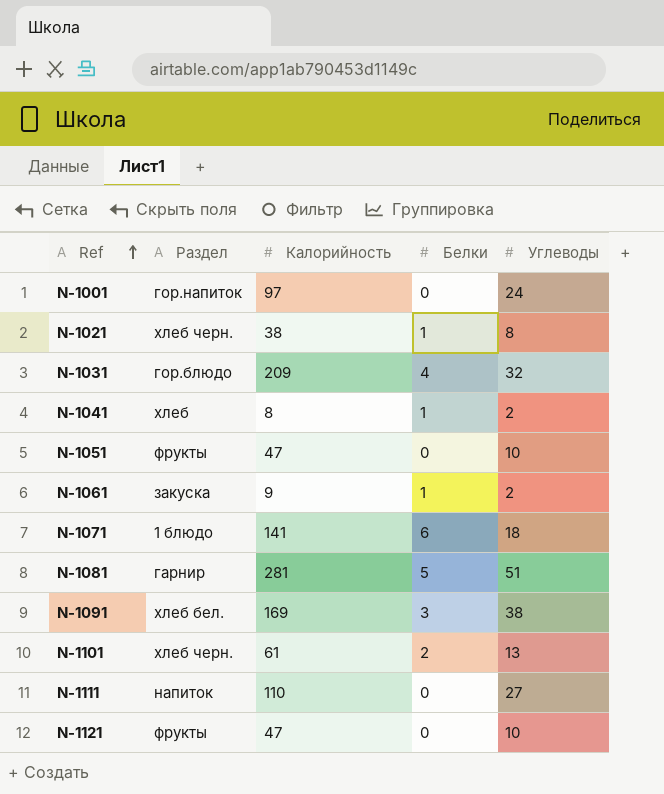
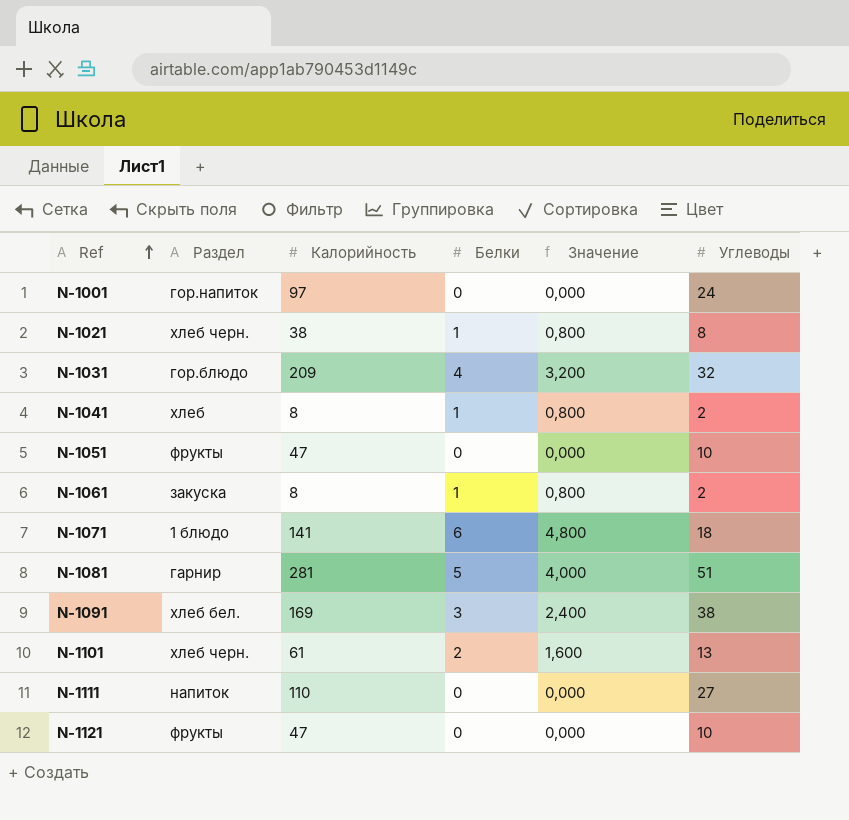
column Значение | formula: none -> [Белки] * 0,8
N-1061 | Калорийность: 9 -> 8

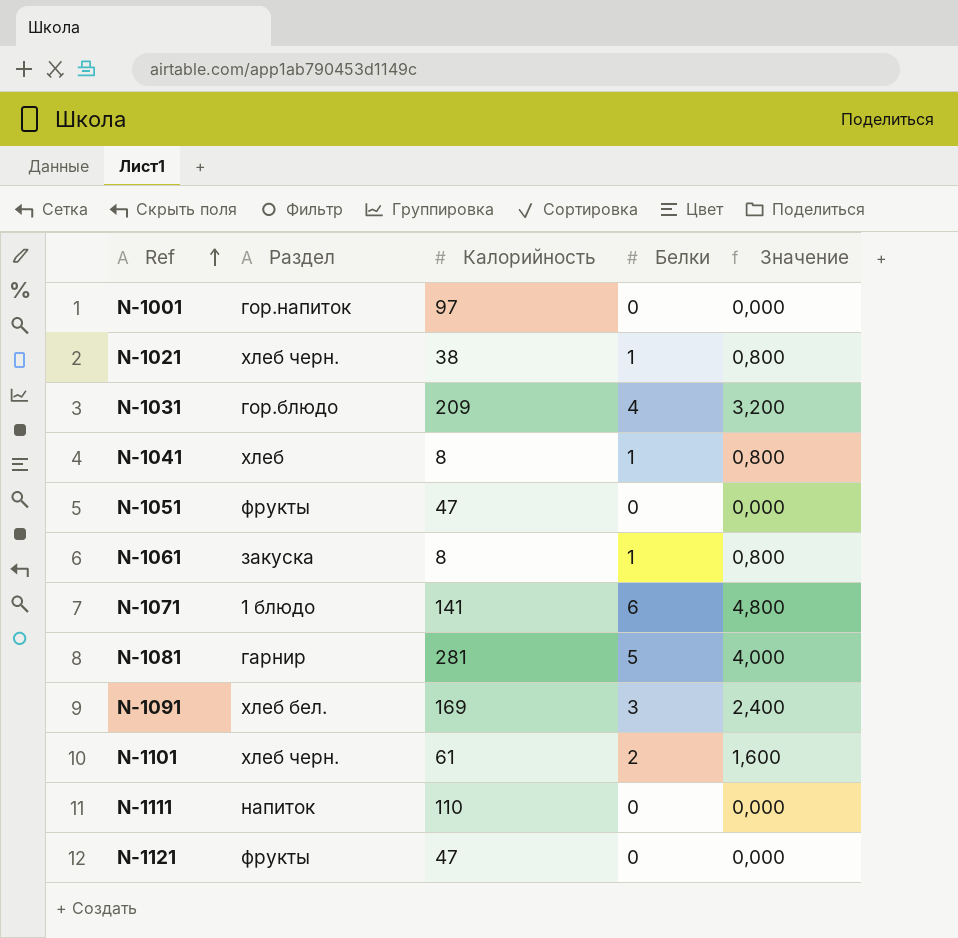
column Углеводы | position: 6 -> none

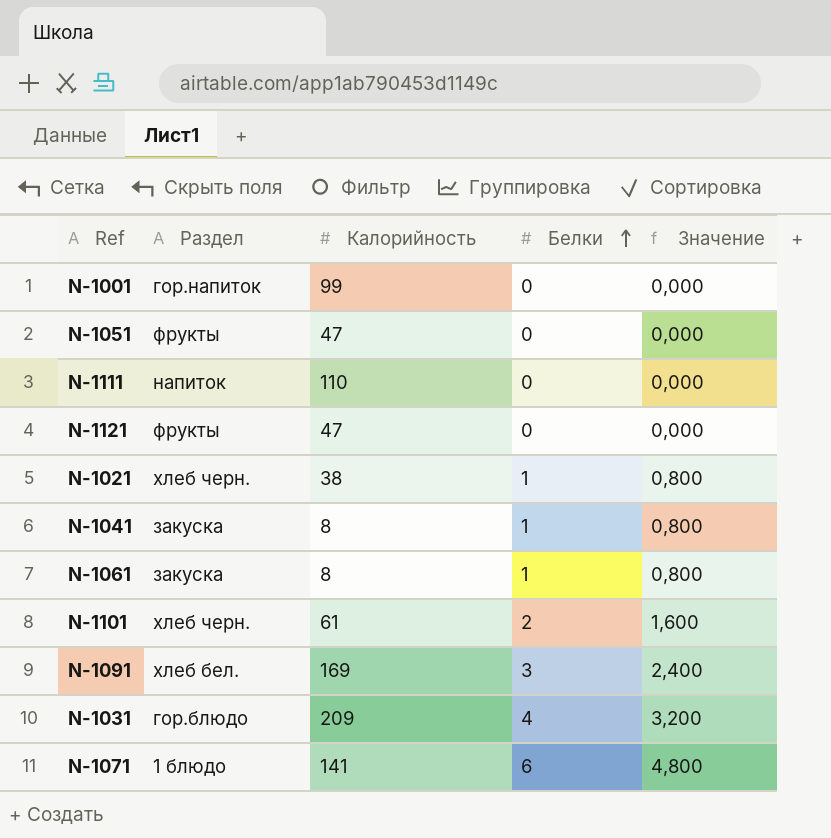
row order: Ref ascending -> Белки ascending
row N-1081: гарнир | 281 | 5 | 4,000 -> none
N-1001 | Калорийность: 97 -> 99
N-1041 | Раздел: хлеб -> закуска

